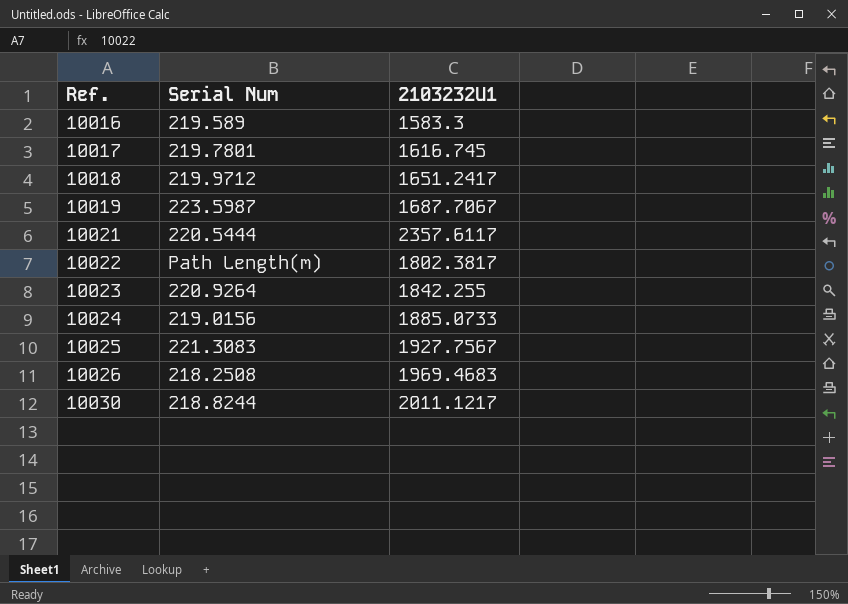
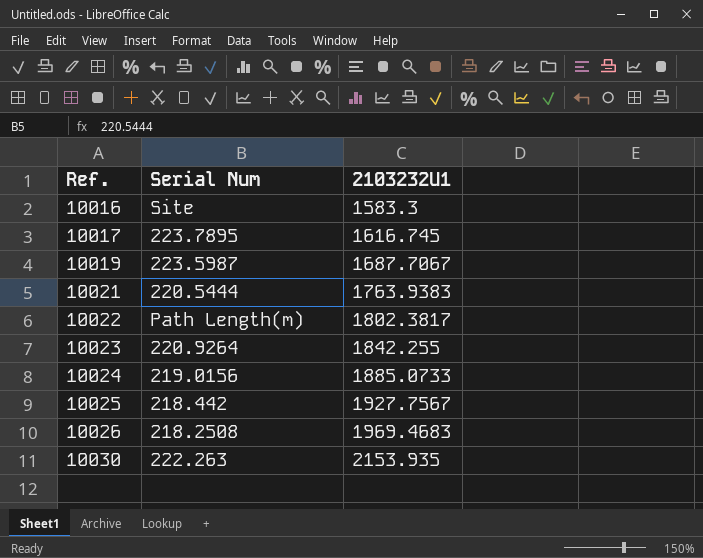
row 10018: 219.9712 | 1651.2417 -> none
10016 | Serial Num: 219.589 -> Site
10017 | Serial Num: 219.7801 -> 223.7895
10021 | 2103232U1: 2357.6117 -> 1763.9383
10025 | Serial Num: 221.3083 -> 218.442
10030 | Serial Num: 218.8244 -> 222.263
10030 | 2103232U1: 2011.1217 -> 2153.935

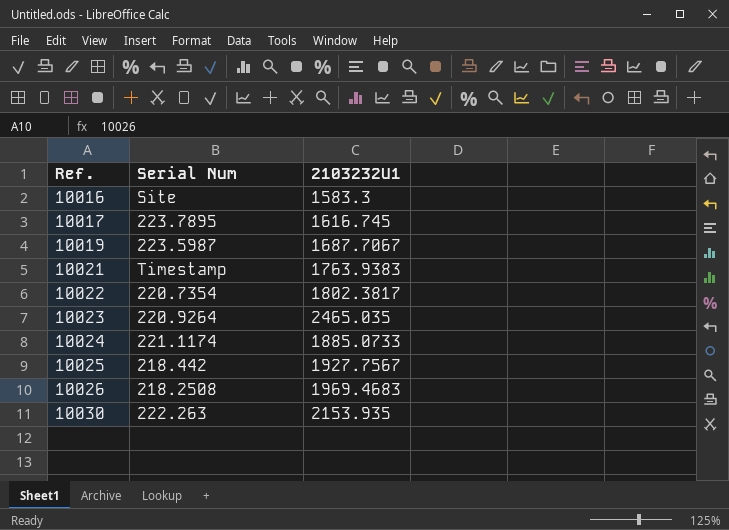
10021 | Serial Num: 220.5444 -> Timestamp
10022 | Serial Num: Path Length(m) -> 220.7354
10023 | 2103232U1: 1842.255 -> 2465.035
10024 | Serial Num: 219.0156 -> 221.1174

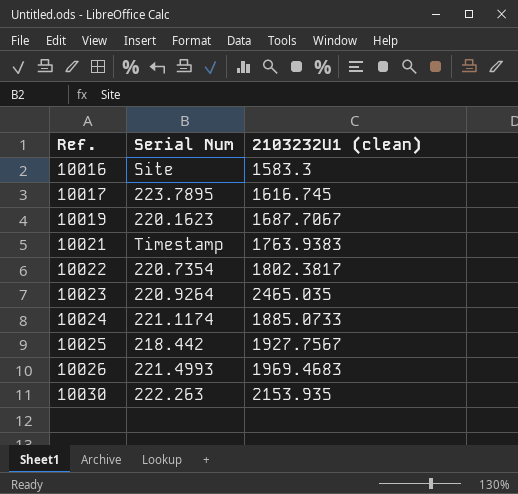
column name: 2103232U1 -> 2103232U1 (clean)
10019 | Serial Num: 223.5987 -> 220.1623
10026 | Serial Num: 218.2508 -> 221.4993

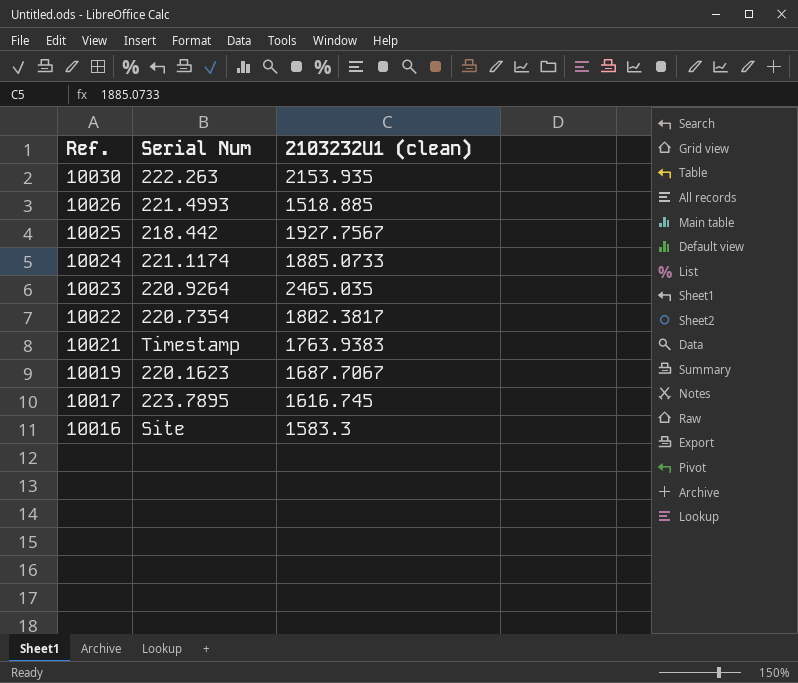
row order: Ref. ascending -> Ref. descending
10026 | 2103232U1 (clean): 1969.4683 -> 1518.885

